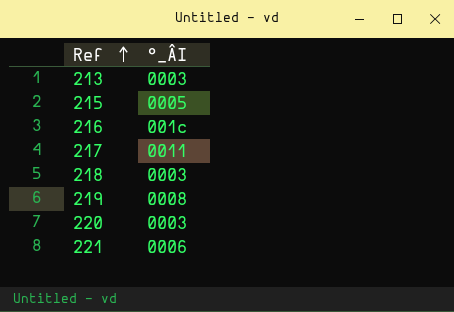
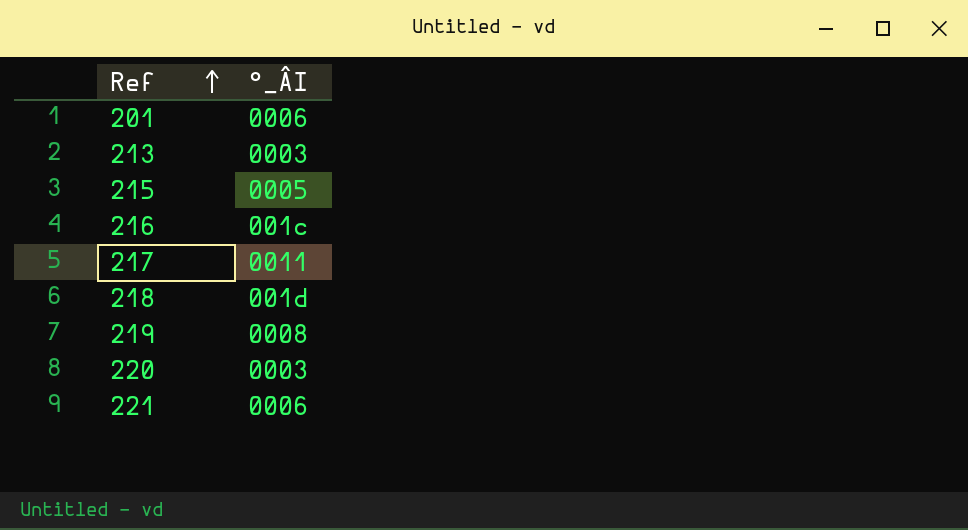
row 201: none -> 0006
218 | °_ÂI: 0003 -> 001d

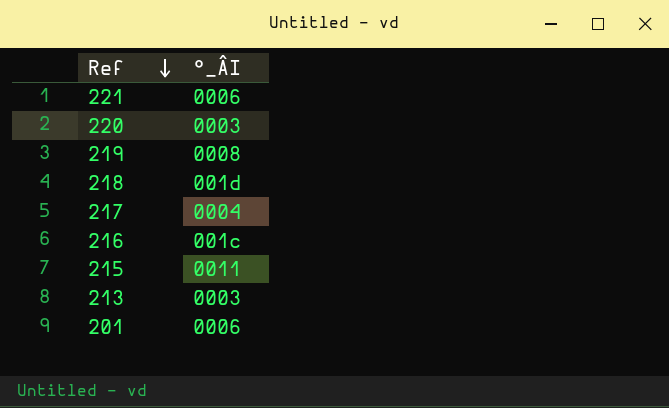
row order: Ref ascending -> Ref descending
217 | °_ÂI: 0011 -> 0004
215 | °_ÂI: 0005 -> 0011

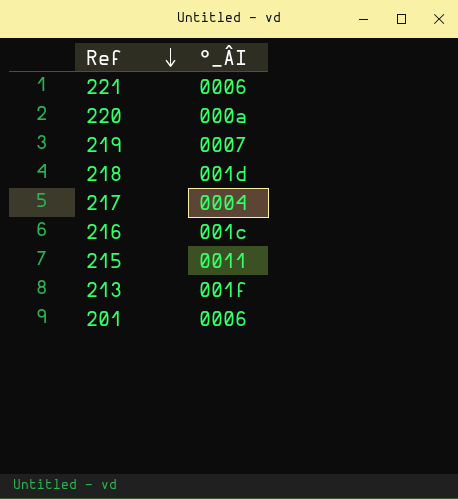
220 | °_ÂI: 0003 -> 000a
219 | °_ÂI: 0008 -> 0007
213 | °_ÂI: 0003 -> 001f

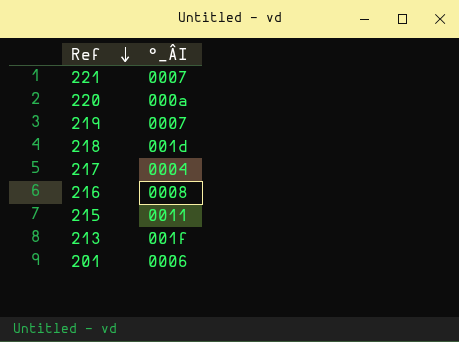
221 | °_ÂI: 0006 -> 0007
216 | °_ÂI: 001c -> 0008

